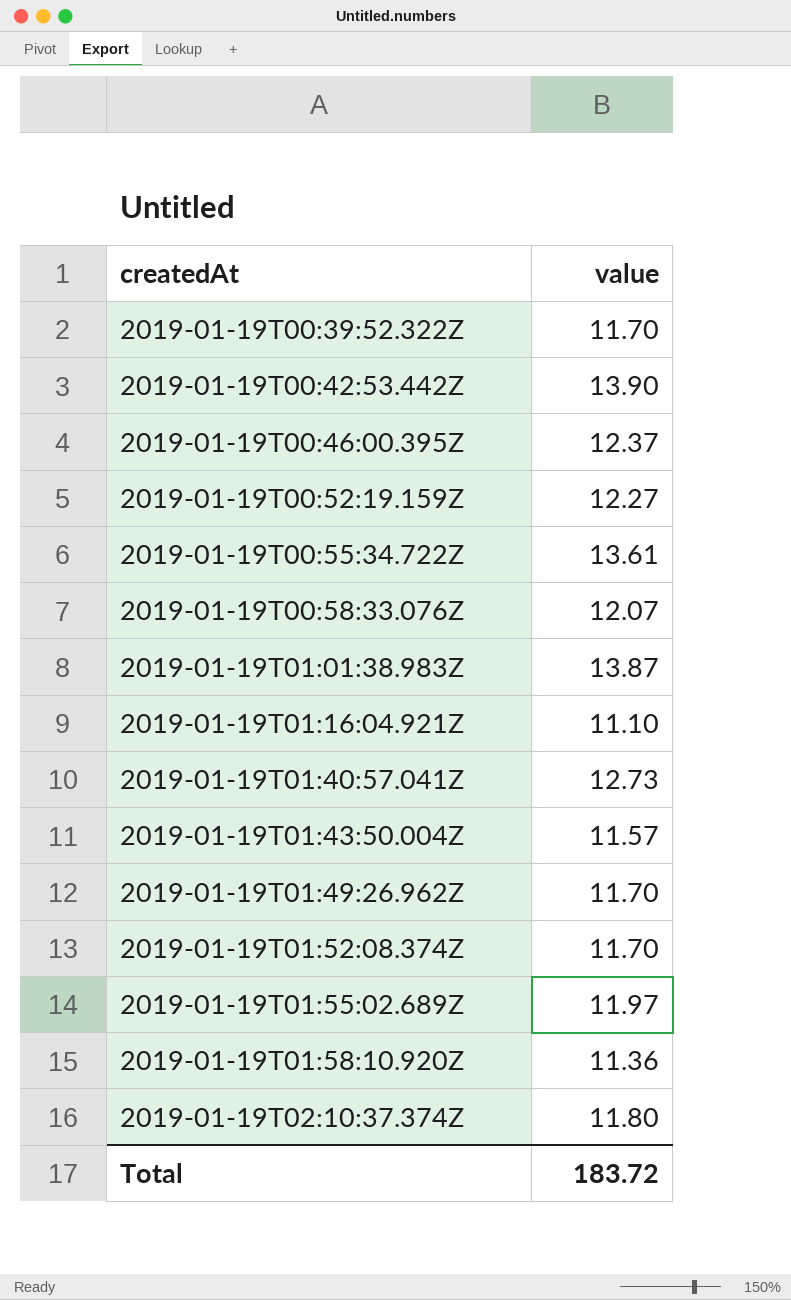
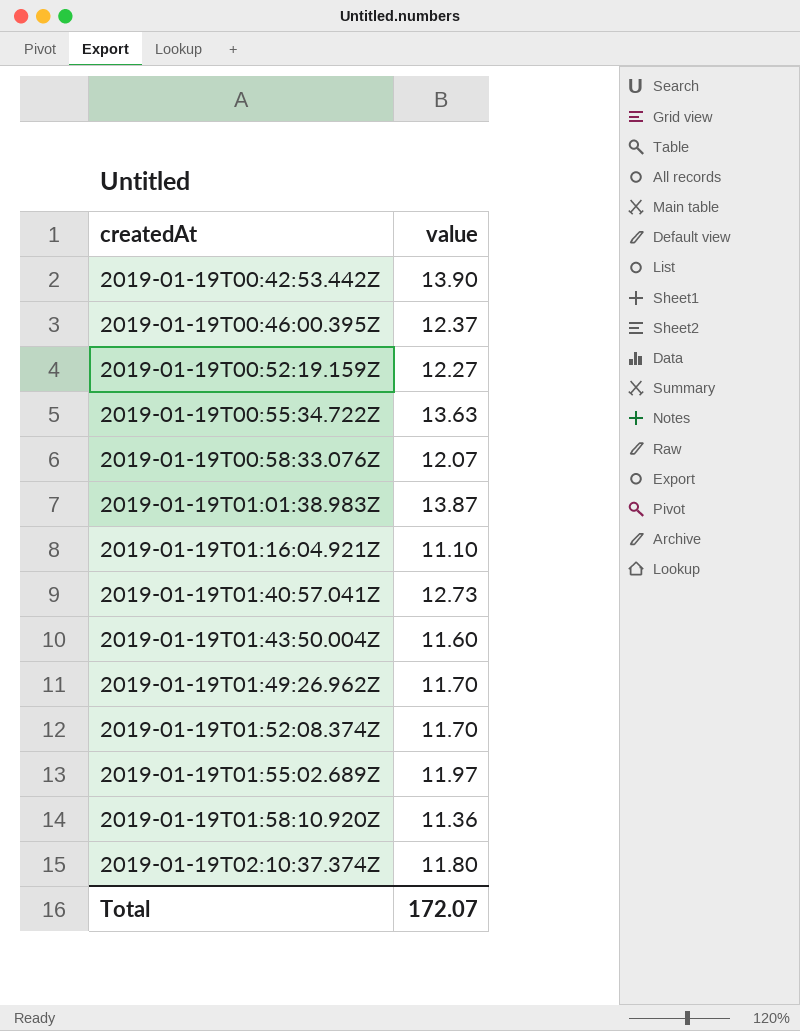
row 2019-01-19T00:39:52.322Z: 11.70 -> none
2019-01-19T00:55:34.722Z | value: 13.61 -> 13.63
2019-01-19T01:43:50.004Z | value: 11.57 -> 11.60
Total | value: 183.72 -> 172.07

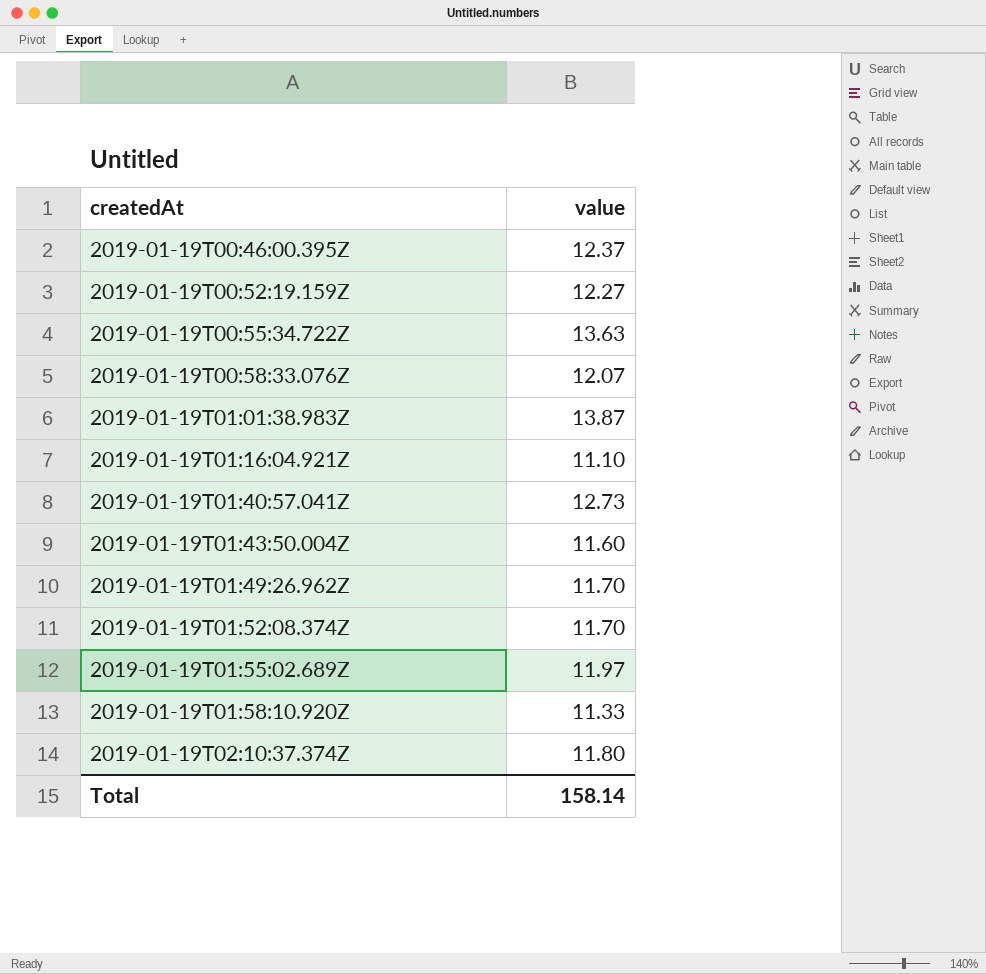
row 2019-01-19T00:42:53.442Z: 13.90 -> none
2019-01-19T01:58:10.920Z | value: 11.36 -> 11.33
Total | value: 172.07 -> 158.14

